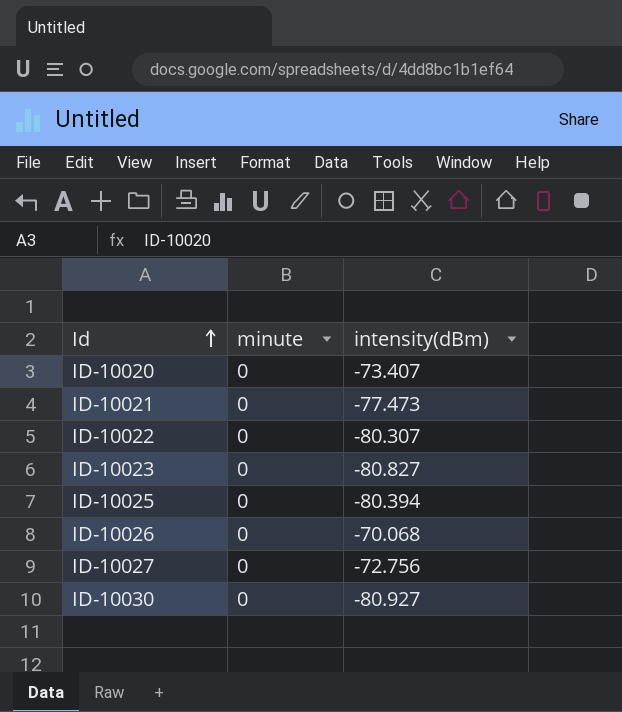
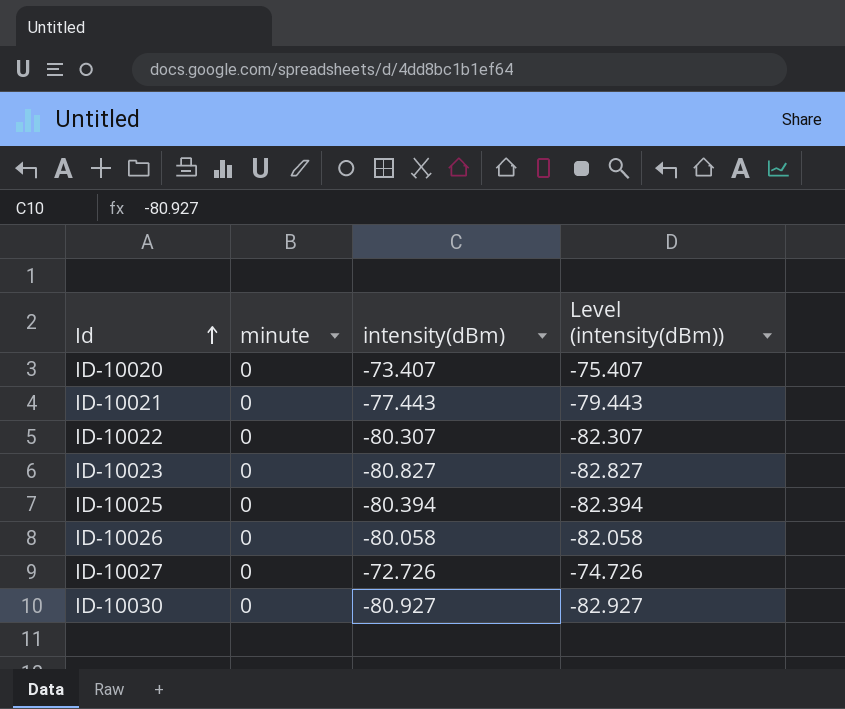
column Level (intensity(dBm)) | formula: none -> [intensity(dBm)] - 2
ID-10021 | intensity(dBm): -77.473 -> -77.443
ID-10026 | intensity(dBm): -70.068 -> -80.058
ID-10027 | intensity(dBm): -72.756 -> -72.726

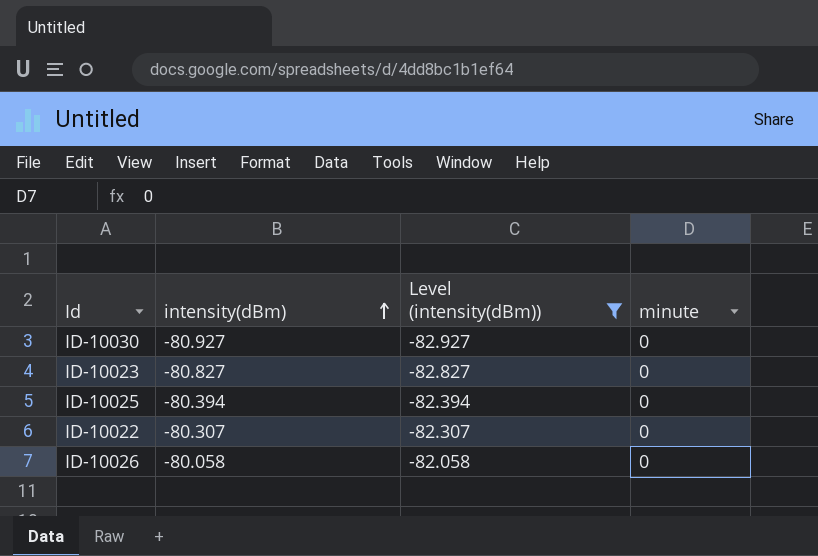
filter: none -> Level (intensity(dBm)) <= -82.058
row order: Id ascending -> intensity(dBm) ascending
column minute | position: 2 -> 4

